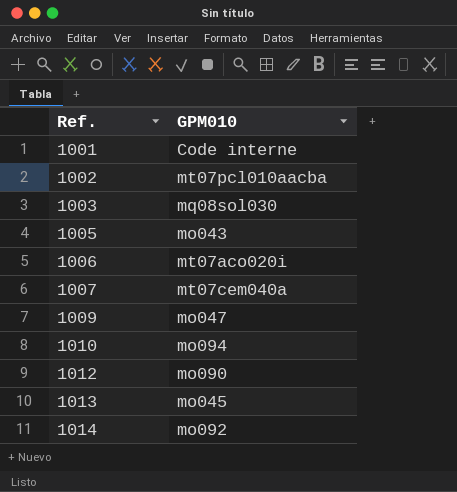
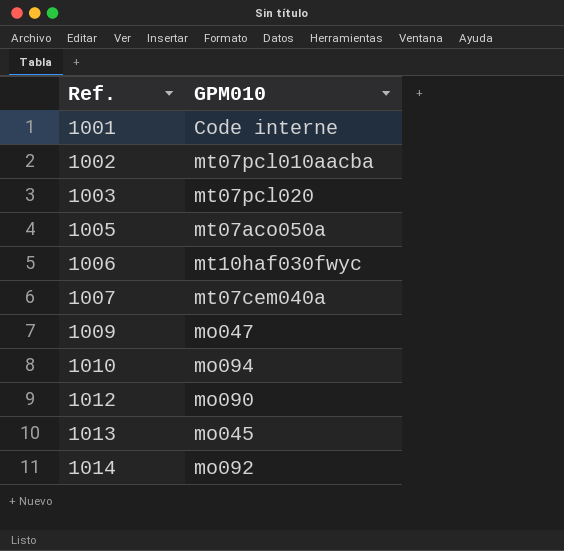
1003 | GPM010: mq08sol030 -> mt07pcl020
1005 | GPM010: mo043 -> mt07aco050a
1006 | GPM010: mt07aco020i -> mt10haf030fwyc

